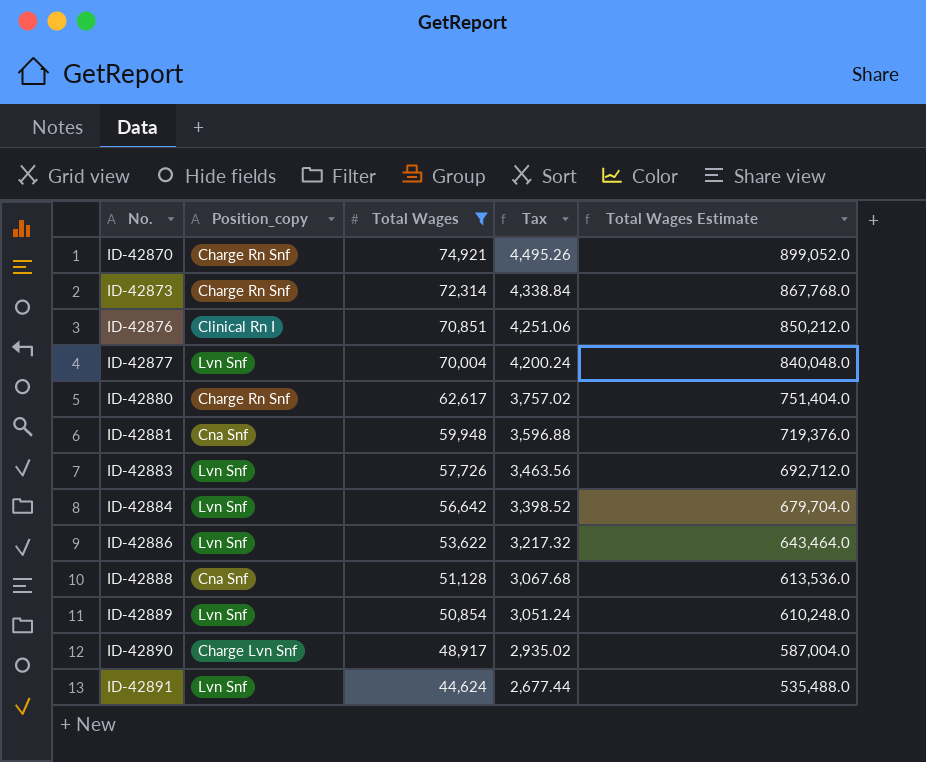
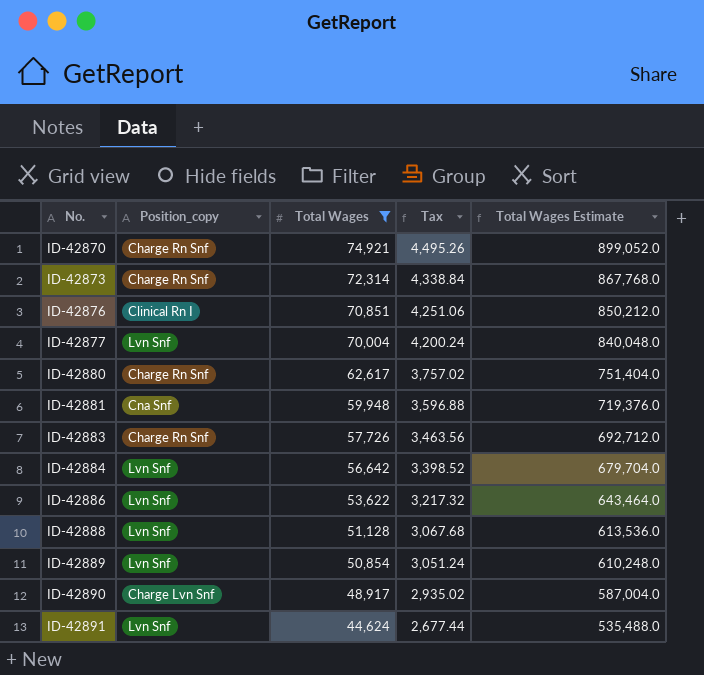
ID-42883 | Position_copy: Lvn Snf -> Charge Rn Snf
ID-42888 | Position_copy: Cna Snf -> Lvn Snf

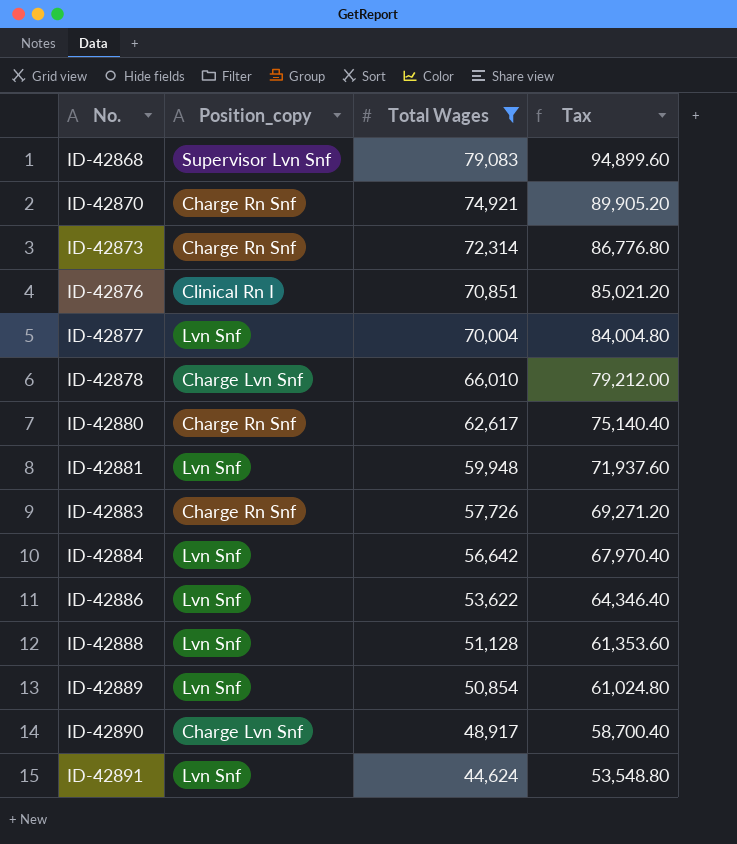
column Total Wages Estimate | formula: [Total Wages] * 12 -> none
column Tax | formula: [Total Wages] * 0.06 -> [Total Wages] * 1.2
row ID-42868: none -> Supervisor Lvn Snf | 79,083 | 94,899.60
row ID-42878: none -> Charge Lvn Snf | 66,010 | 79,212.00
ID-42881 | Position_copy: Cna Snf -> Lvn Snf

